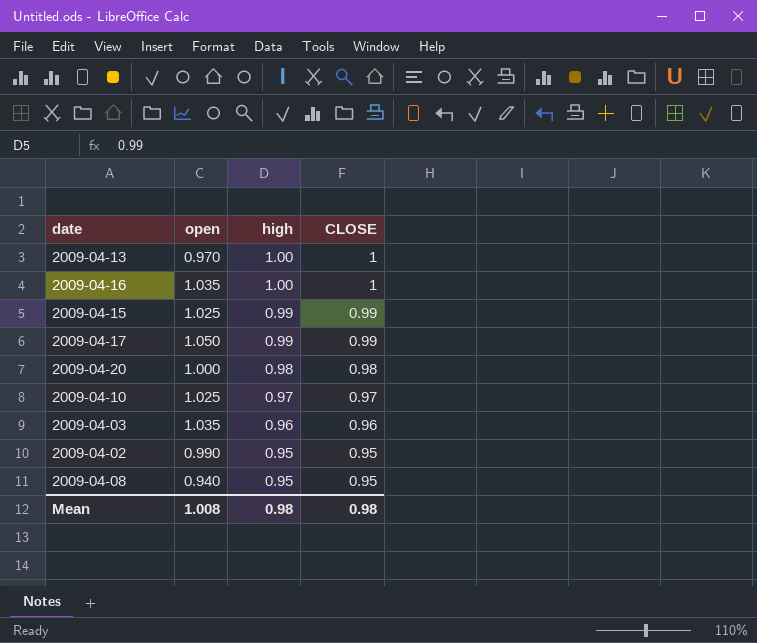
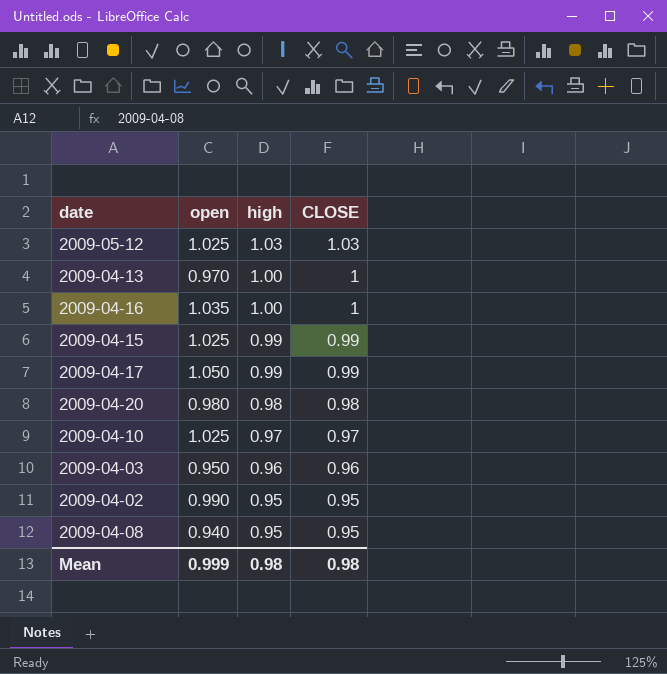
row 2009-05-12: none -> 1.025 | 1.03 | 1.03
2009-04-20 | open: 1.000 -> 0.980
2009-04-03 | open: 1.035 -> 0.950
Mean | open: 1.008 -> 0.999

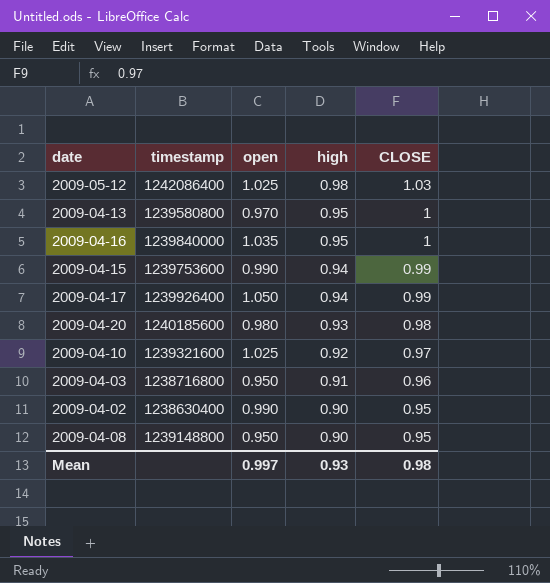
column timestamp | position: none -> 2
2009-05-12 | high: 1.03 -> 0.98
2009-04-13 | high: 1.00 -> 0.95
2009-04-16 | high: 1.00 -> 0.95
2009-04-15 | open: 1.025 -> 0.990
2009-04-15 | high: 0.99 -> 0.94
2009-04-17 | high: 0.99 -> 0.94
2009-04-20 | high: 0.98 -> 0.93
2009-04-10 | high: 0.97 -> 0.92
2009-04-03 | high: 0.96 -> 0.91
2009-04-02 | high: 0.95 -> 0.90
2009-04-08 | open: 0.940 -> 0.950
2009-04-08 | high: 0.95 -> 0.90
Mean | open: 0.999 -> 0.997
Mean | high: 0.98 -> 0.93

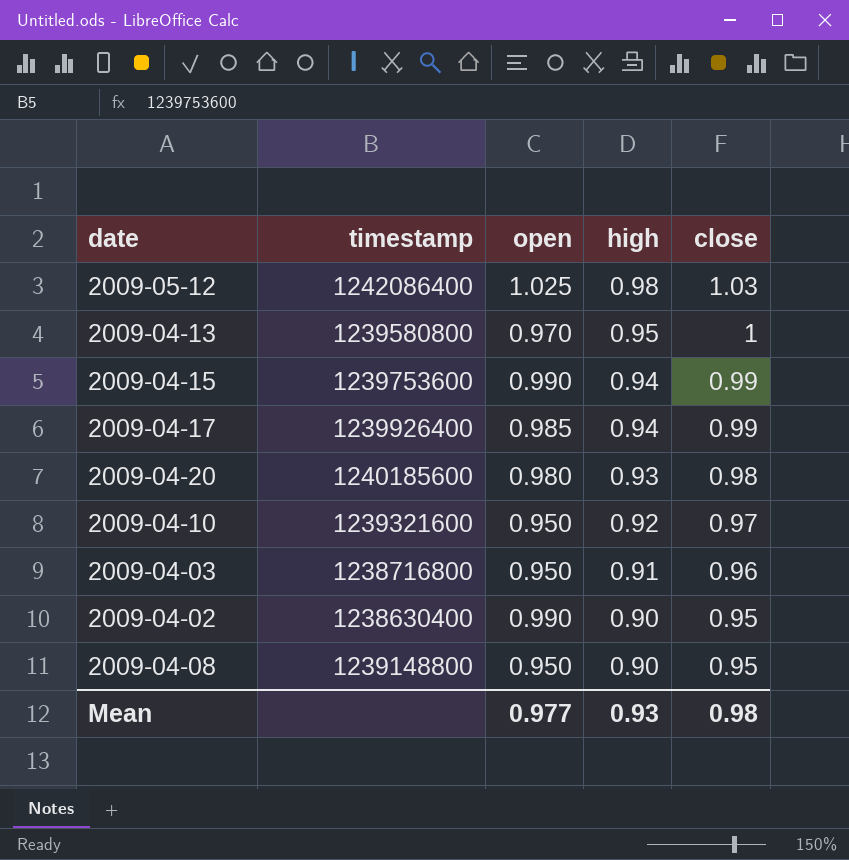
column name: CLOSE -> close
row 2009-04-16: 1239840000 | 1.035 | 0.95 | 1 -> none
2009-04-17 | open: 1.050 -> 0.985
2009-04-10 | open: 1.025 -> 0.950
Mean | open: 0.997 -> 0.977

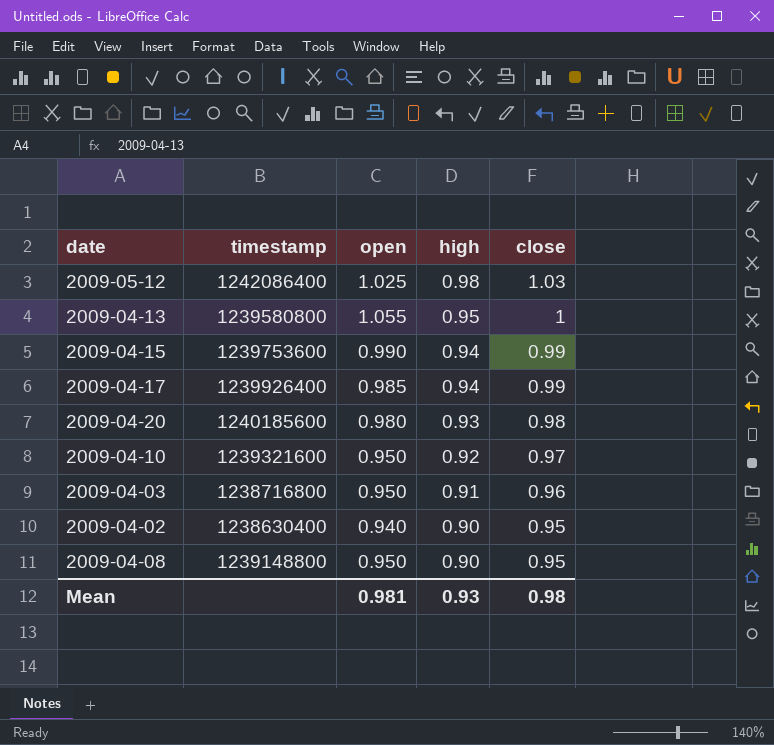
2009-04-13 | open: 0.970 -> 1.055
2009-04-02 | open: 0.990 -> 0.940
Mean | open: 0.977 -> 0.981

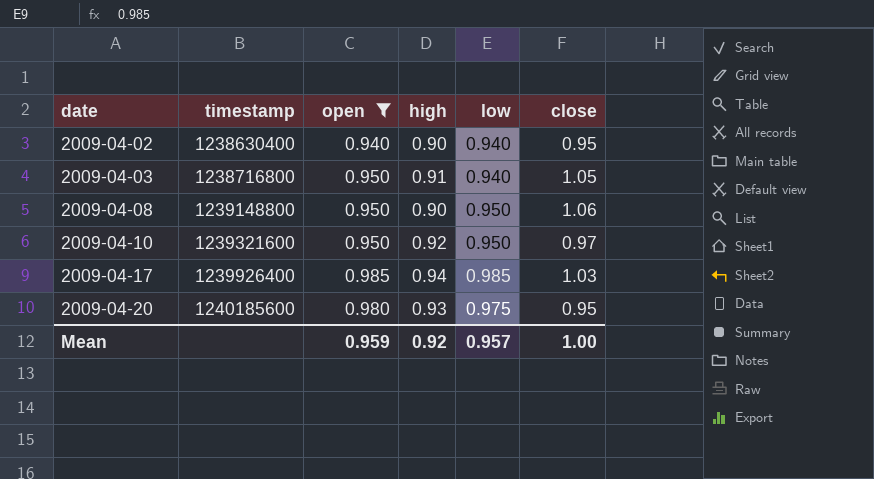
filter: none -> open <= 0.985
row order: high descending -> date ascending
column low | position: none -> 5
2009-04-03 | close: 0.96 -> 1.05
2009-04-08 | close: 0.95 -> 1.06
2009-04-17 | close: 0.99 -> 1.03
2009-04-20 | close: 0.98 -> 0.95
Mean | open: 0.981 -> 0.959
Mean | high: 0.93 -> 0.92
Mean | close: 0.98 -> 1.00

